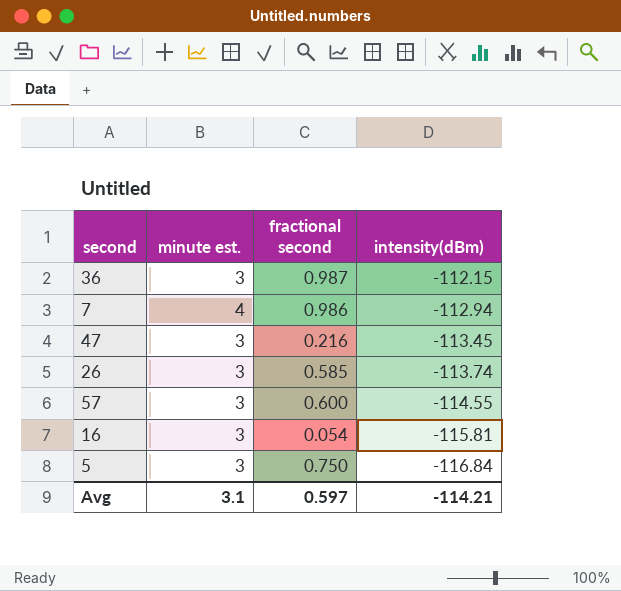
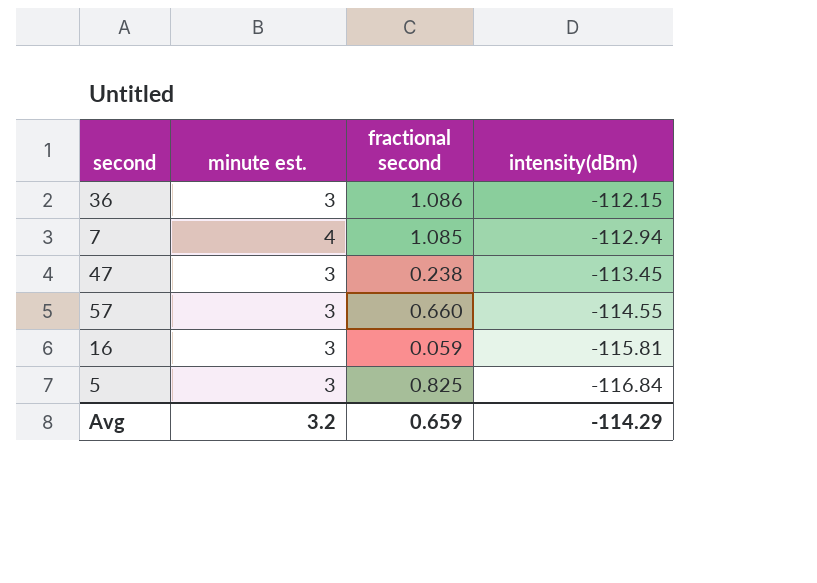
row 26: 3 | 0.585 | -113.74 -> none
36 | fractional second: 0.987 -> 1.086
7 | fractional second: 0.986 -> 1.085
47 | fractional second: 0.216 -> 0.238
57 | fractional second: 0.600 -> 0.660
16 | fractional second: 0.054 -> 0.059
5 | fractional second: 0.750 -> 0.825
Avg | minute est.: 3.1 -> 3.2
Avg | fractional second: 0.597 -> 0.659
Avg | intensity(dBm): -114.21 -> -114.29

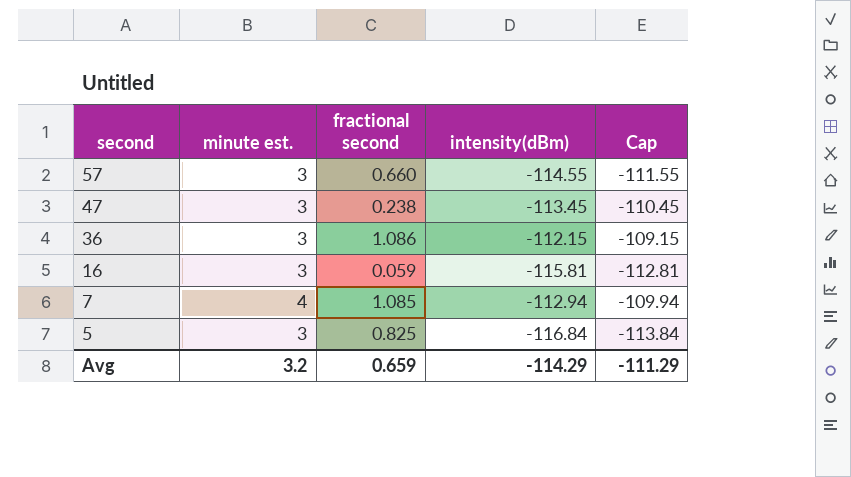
row order: intensity(dBm) descending -> second descending
column Cap | formula: none -> [intensity(dBm)] + 3

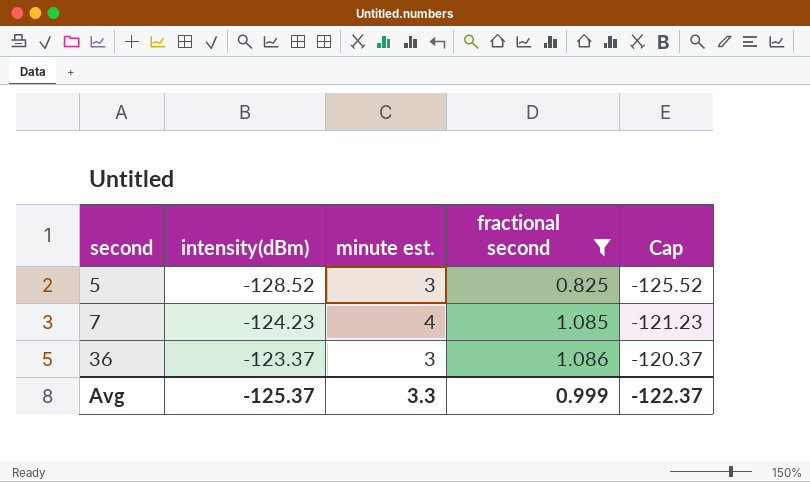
filter: none -> fractional second >= 0.825
row order: second descending -> second ascending
column intensity(dBm) | position: 4 -> 2
5 | intensity(dBm): -116.84 -> -128.52
5 | Cap: -113.84 -> -125.52
7 | intensity(dBm): -112.94 -> -124.23
7 | Cap: -109.94 -> -121.23
36 | intensity(dBm): -112.15 -> -123.37
36 | Cap: -109.15 -> -120.37
Avg | intensity(dBm): -114.29 -> -125.37
Avg | minute est.: 3.2 -> 3.3
Avg | fractional second: 0.659 -> 0.999
Avg | Cap: -111.29 -> -122.37

